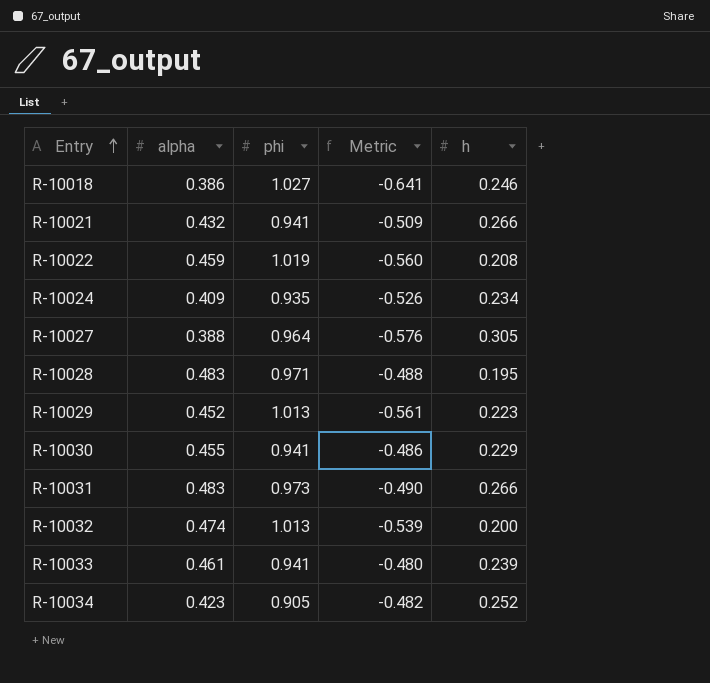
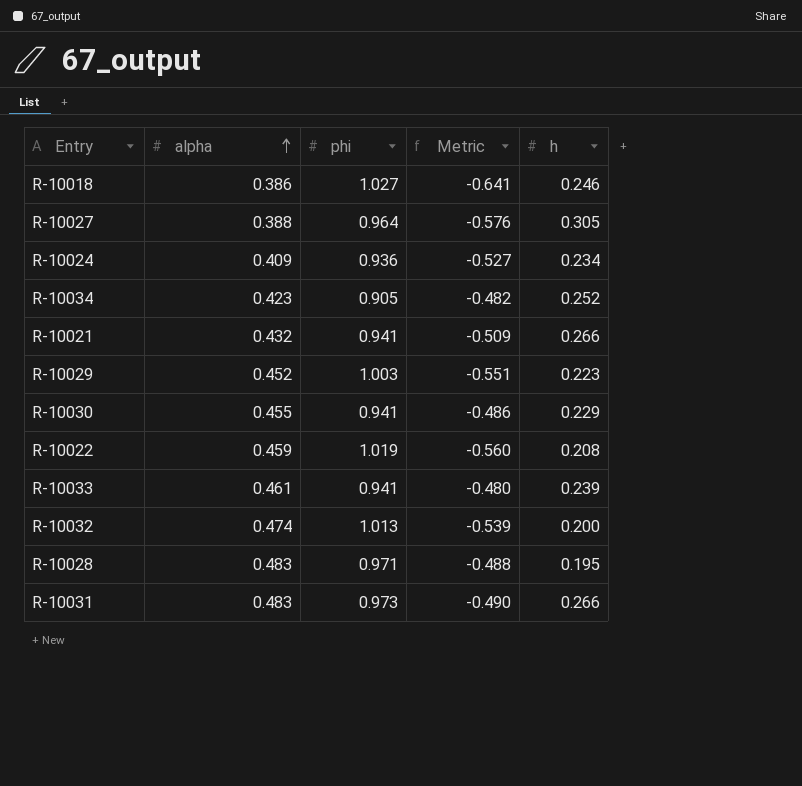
row order: Entry ascending -> alpha ascending
R-10024 | phi: 0.935 -> 0.936
R-10024 | Metric: -0.526 -> -0.527
R-10029 | phi: 1.013 -> 1.003
R-10029 | Metric: -0.561 -> -0.551

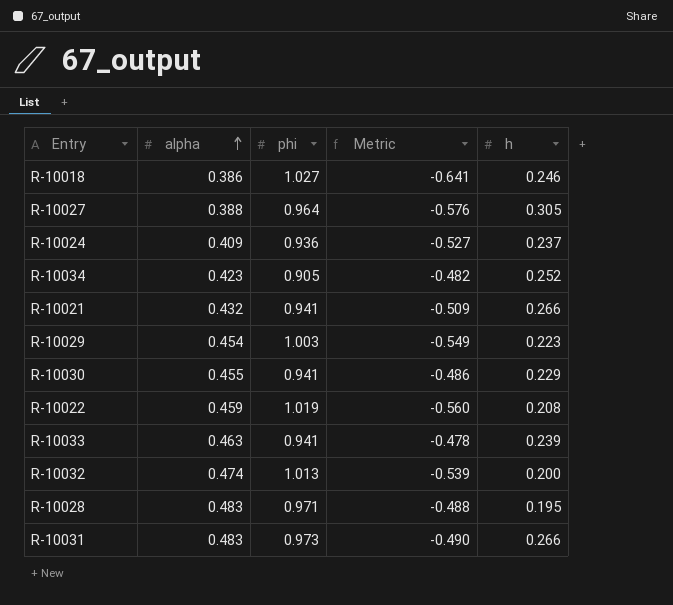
R-10024 | h: 0.234 -> 0.237
R-10029 | alpha: 0.452 -> 0.454
R-10029 | Metric: -0.551 -> -0.549
R-10033 | alpha: 0.461 -> 0.463
R-10033 | Metric: -0.480 -> -0.478

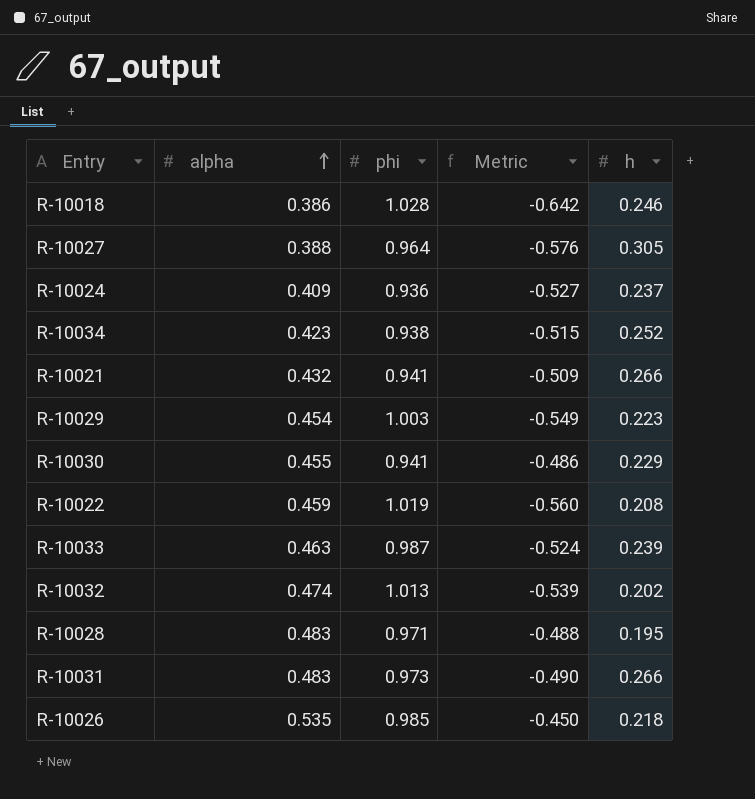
R-10018 | phi: 1.027 -> 1.028
R-10018 | Metric: -0.641 -> -0.642
R-10034 | phi: 0.905 -> 0.938
R-10034 | Metric: -0.482 -> -0.515
R-10033 | phi: 0.941 -> 0.987
R-10033 | Metric: -0.478 -> -0.524
R-10032 | h: 0.200 -> 0.202
row R-10026: none -> 0.535 | 0.985 | -0.450 | 0.218

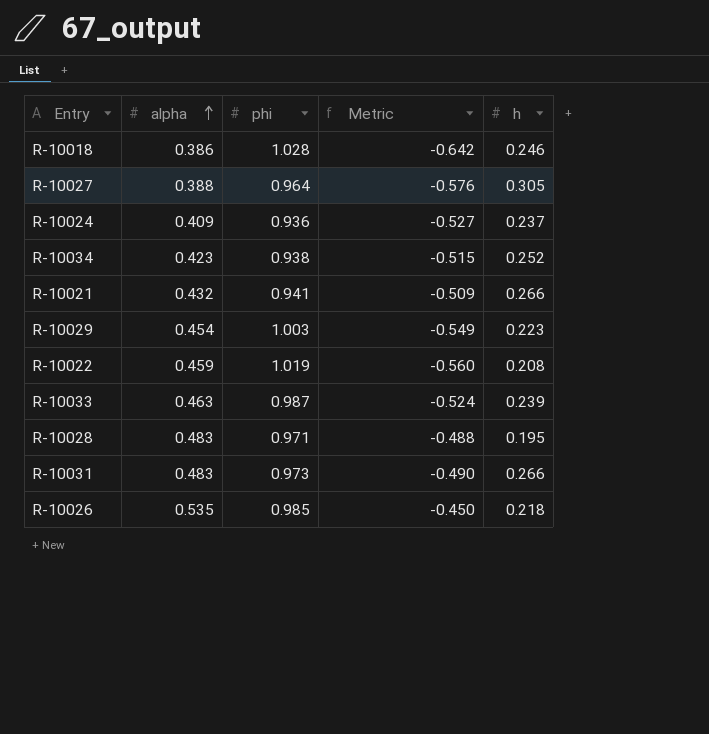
row R-10030: 0.455 | 0.941 | -0.486 | 0.229 -> none
row R-10032: 0.474 | 1.013 | -0.539 | 0.202 -> none

